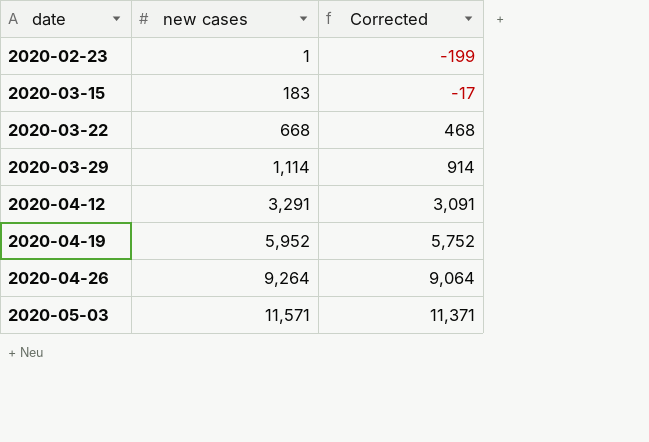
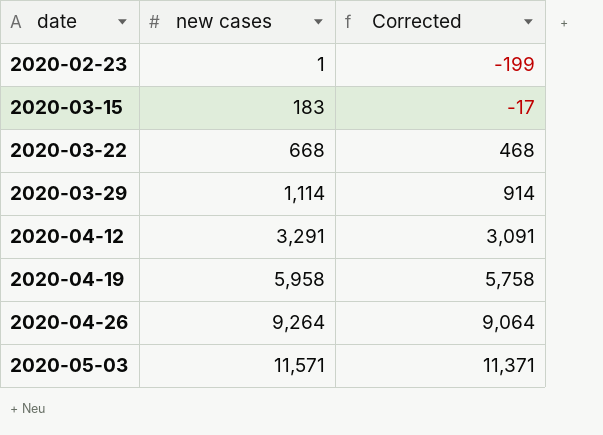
2020-04-19 | new cases: 5,952 -> 5,958
2020-04-19 | Corrected: 5,752 -> 5,758

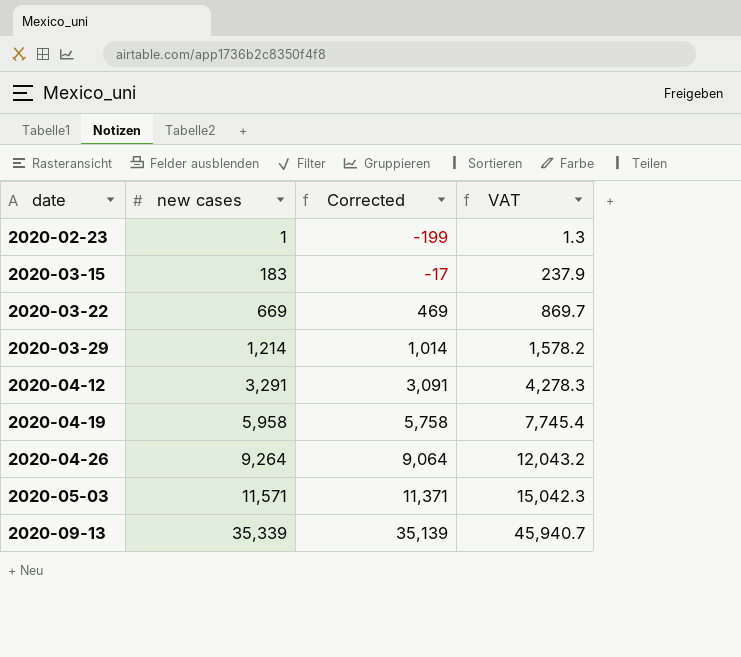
column VAT | formula: none -> [new cases] * 1.3
2020-03-22 | new cases: 668 -> 669
2020-03-22 | Corrected: 468 -> 469
2020-03-29 | new cases: 1,114 -> 1,214
2020-03-29 | Corrected: 914 -> 1,014
row 2020-09-13: none -> 35,339 | 35,139 | 45,940.7

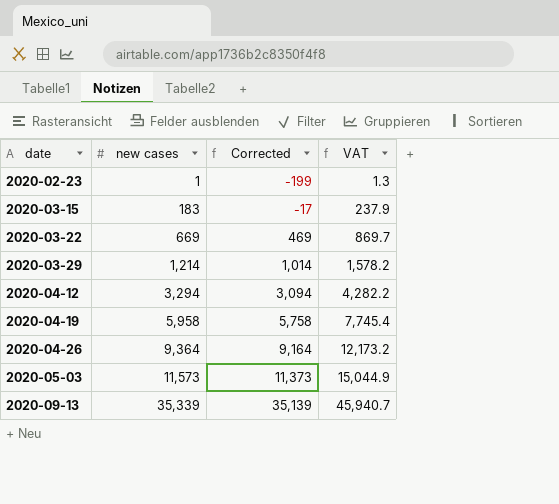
2020-04-12 | new cases: 3,291 -> 3,294
2020-04-12 | Corrected: 3,091 -> 3,094
2020-04-12 | VAT: 4,278.3 -> 4,282.2
2020-04-26 | new cases: 9,264 -> 9,364
2020-04-26 | Corrected: 9,064 -> 9,164
2020-04-26 | VAT: 12,043.2 -> 12,173.2
2020-05-03 | new cases: 11,571 -> 11,573
2020-05-03 | Corrected: 11,371 -> 11,373
2020-05-03 | VAT: 15,042.3 -> 15,044.9

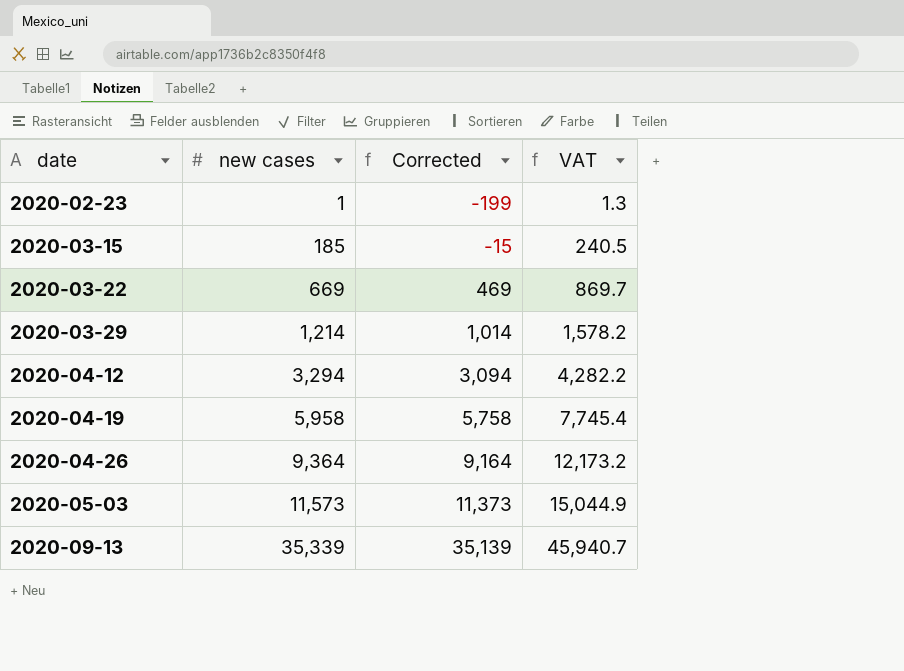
2020-03-15 | new cases: 183 -> 185
2020-03-15 | Corrected: -17 -> -15
2020-03-15 | VAT: 237.9 -> 240.5

